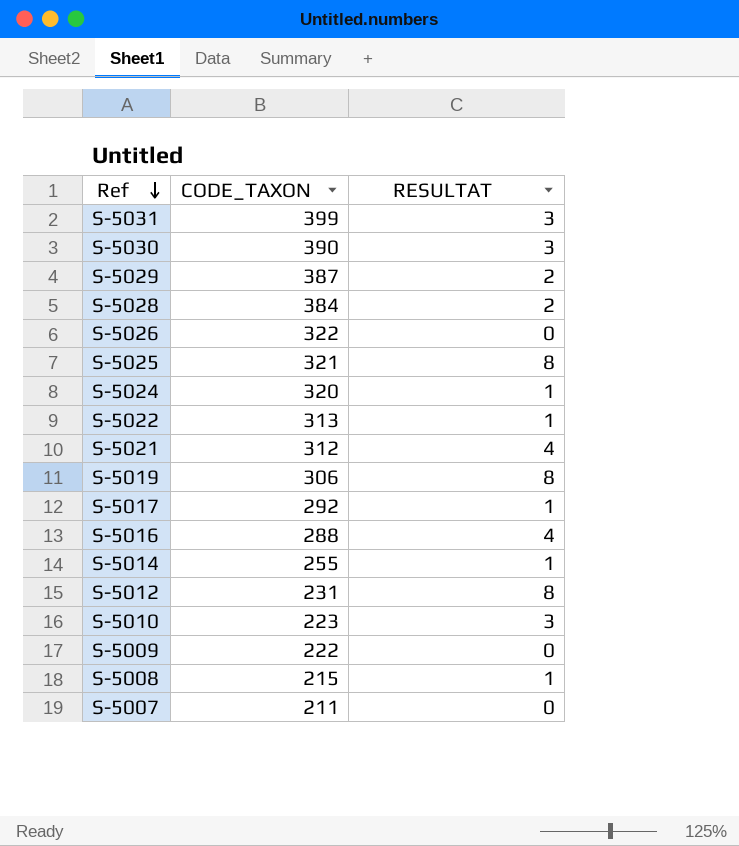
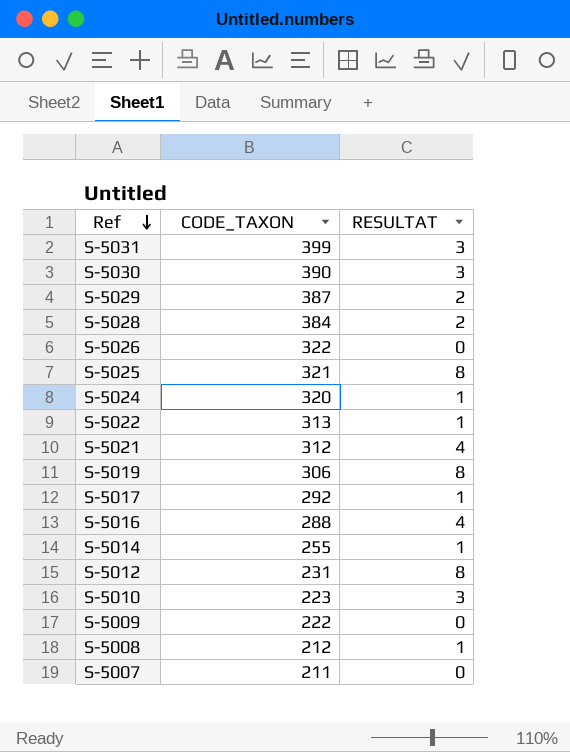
S-5008 | CODE_TAXON: 215 -> 212

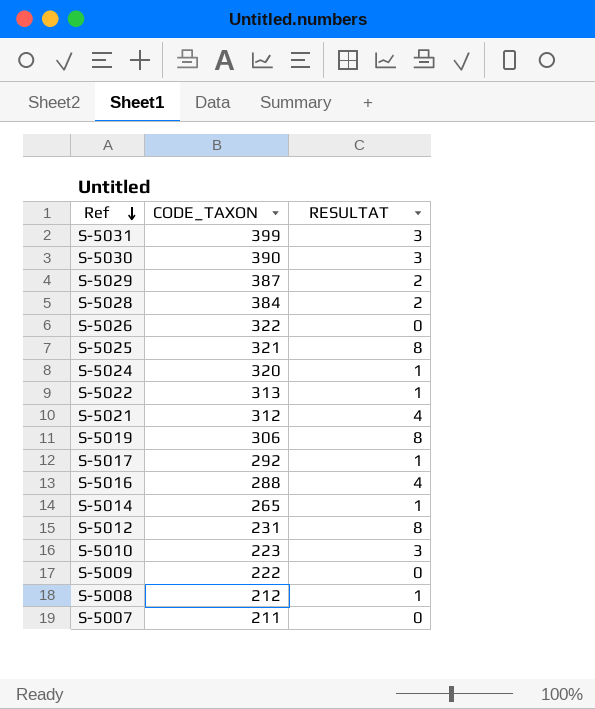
S-5014 | CODE_TAXON: 255 -> 265

